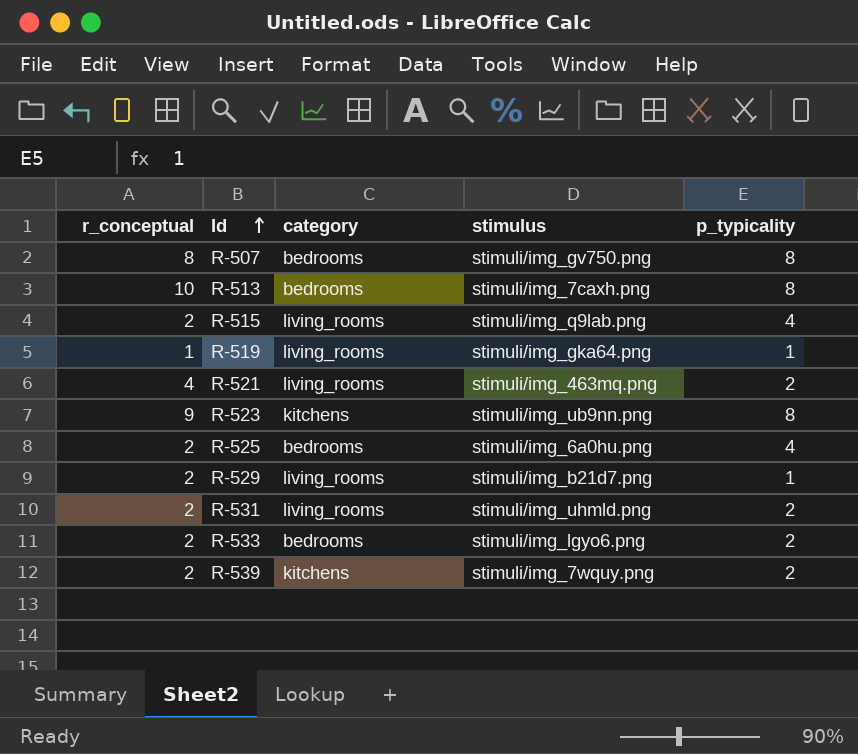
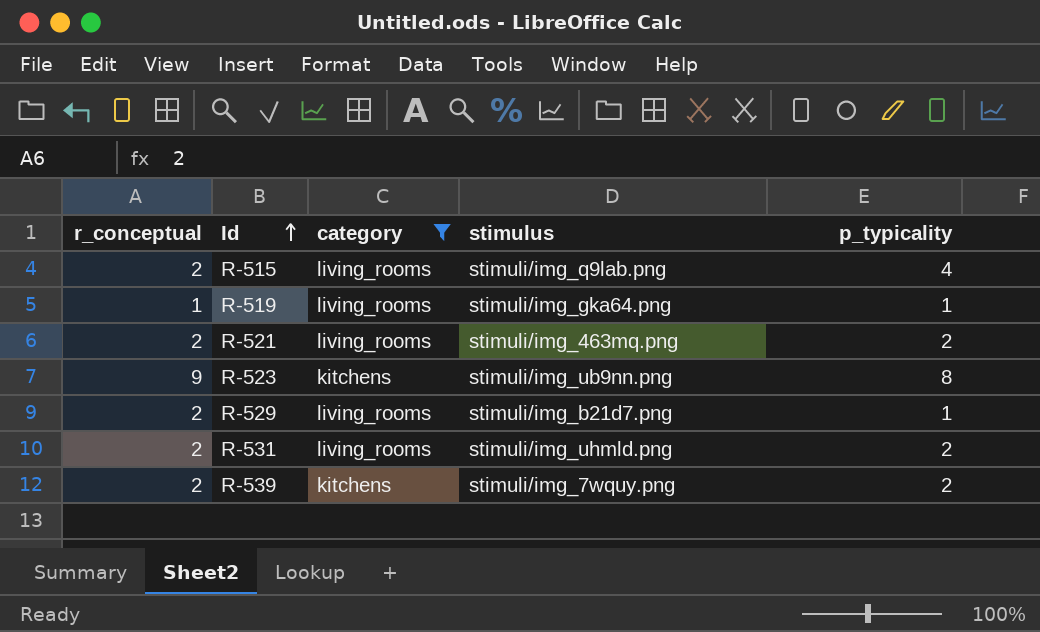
filter: none -> category != bedrooms
R-521 | r_conceptual: 4 -> 2

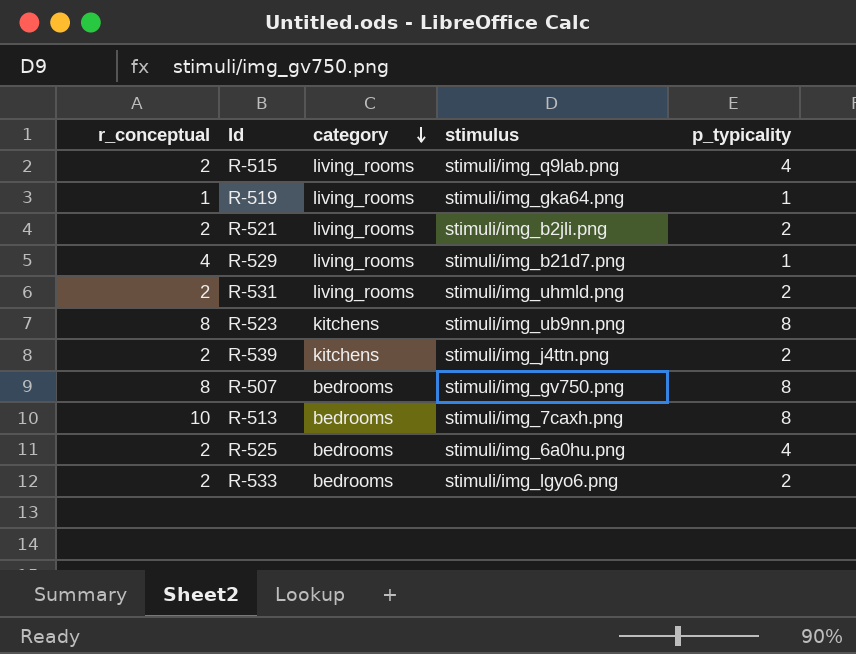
filter: category != bedrooms -> none
row order: Id ascending -> category descending
R-521 | stimulus: stimuli/img_463mq.png -> stimuli/img_b2jli.png
R-529 | r_conceptual: 2 -> 4
R-523 | r_conceptual: 9 -> 8
R-539 | stimulus: stimuli/img_7wquy.png -> stimuli/img_j4ttn.png

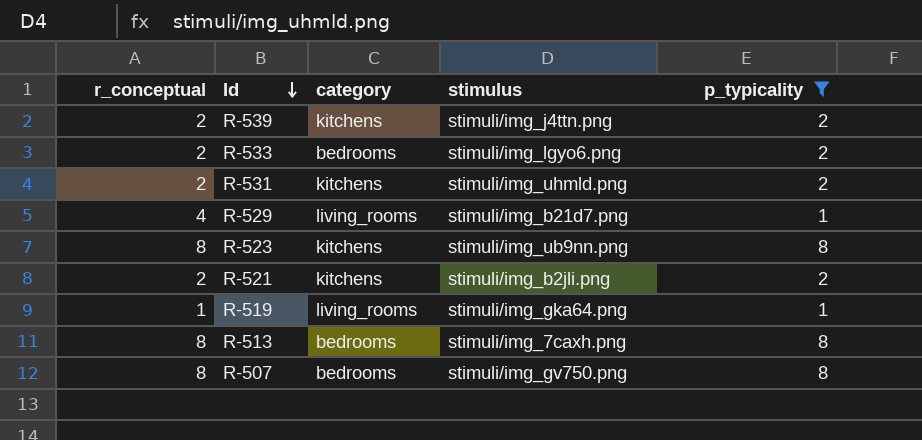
filter: none -> p_typicality != 4
row order: category descending -> Id descending
R-531 | category: living_rooms -> kitchens
R-521 | category: living_rooms -> kitchens
R-513 | r_conceptual: 10 -> 8

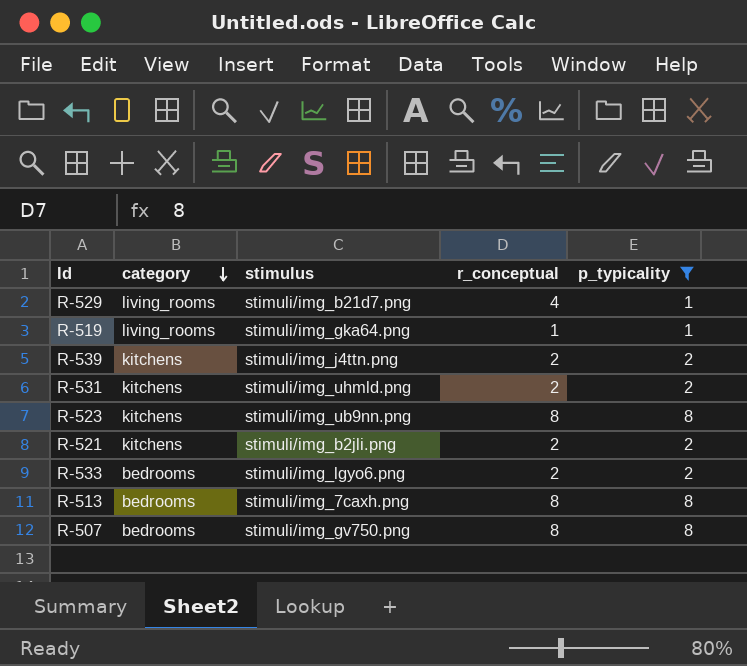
row order: Id descending -> category descending
column r_conceptual | position: 1 -> 4

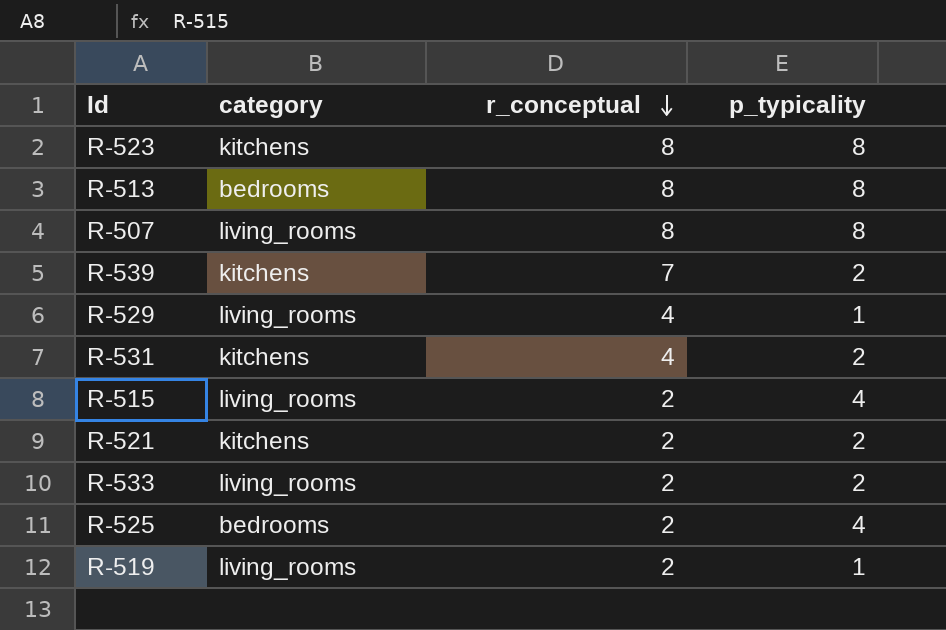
filter: p_typicality != 4 -> none
row order: category descending -> r_conceptual descending
column stimulus | position: 3 -> none
R-507 | category: bedrooms -> living_rooms
R-539 | r_conceptual: 2 -> 7
R-531 | r_conceptual: 2 -> 4
R-533 | category: bedrooms -> living_rooms
R-519 | r_conceptual: 1 -> 2

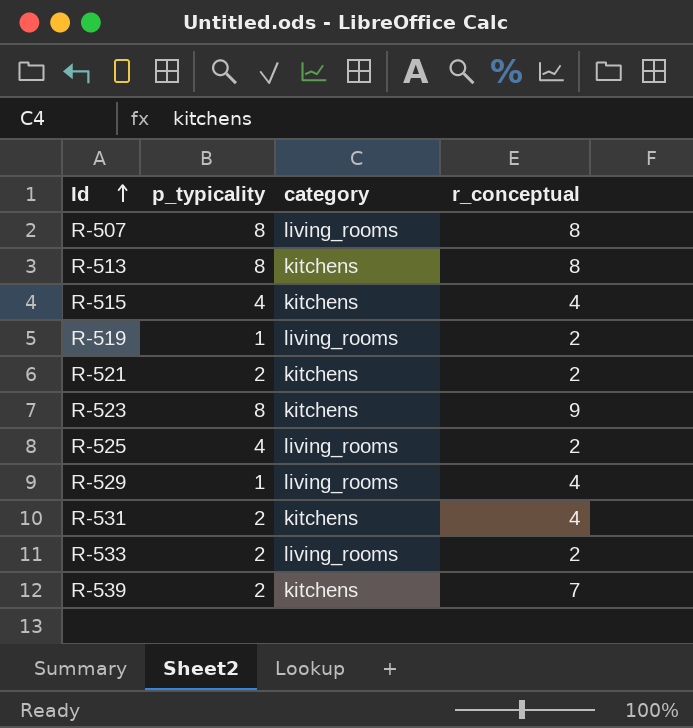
row order: r_conceptual descending -> Id ascending
column p_typicality | position: 4 -> 2
R-513 | category: bedrooms -> kitchens
R-515 | category: living_rooms -> kitchens
R-515 | r_conceptual: 2 -> 4
R-523 | r_conceptual: 8 -> 9
R-525 | category: bedrooms -> living_rooms

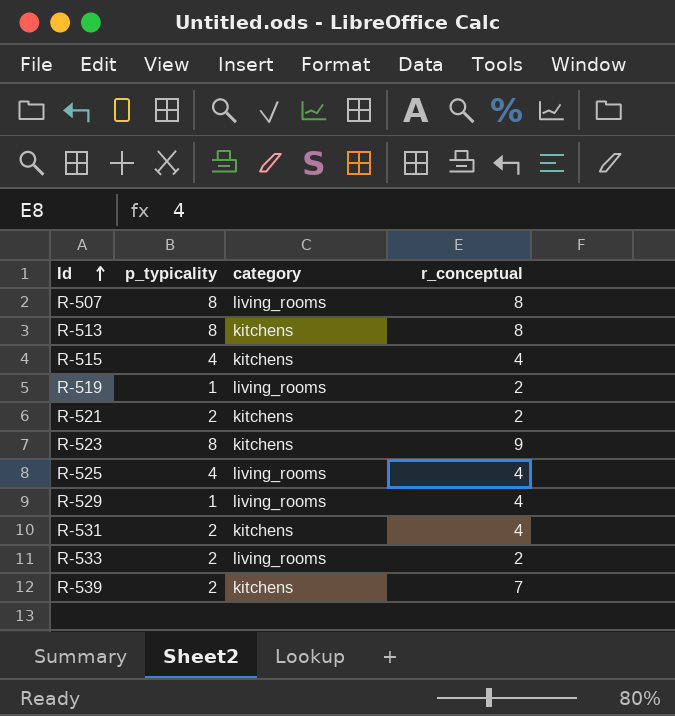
R-525 | r_conceptual: 2 -> 4

